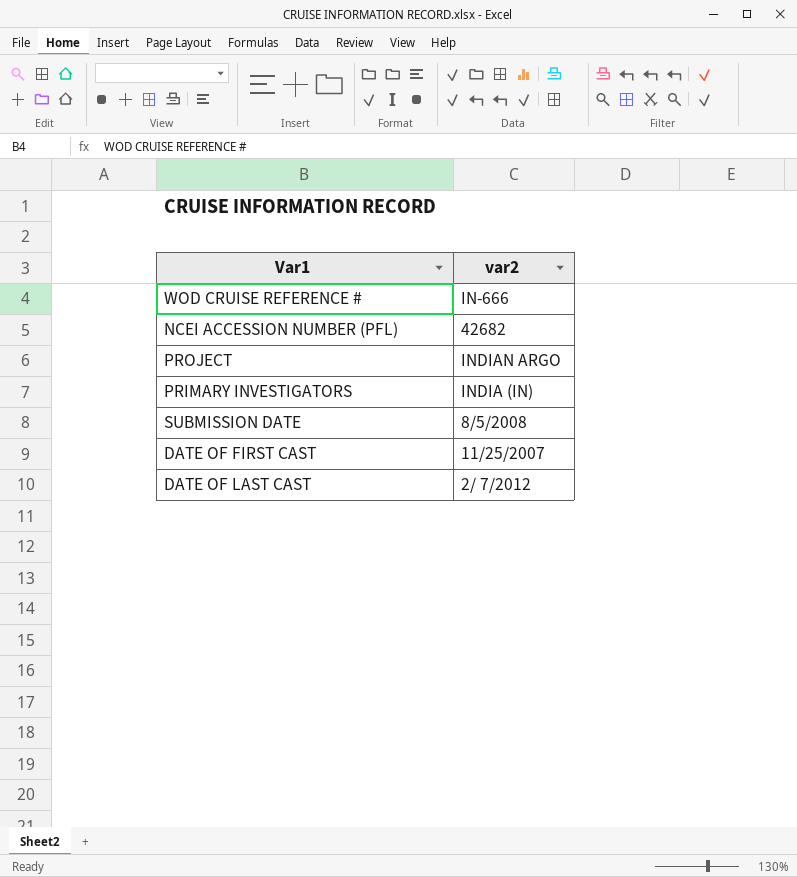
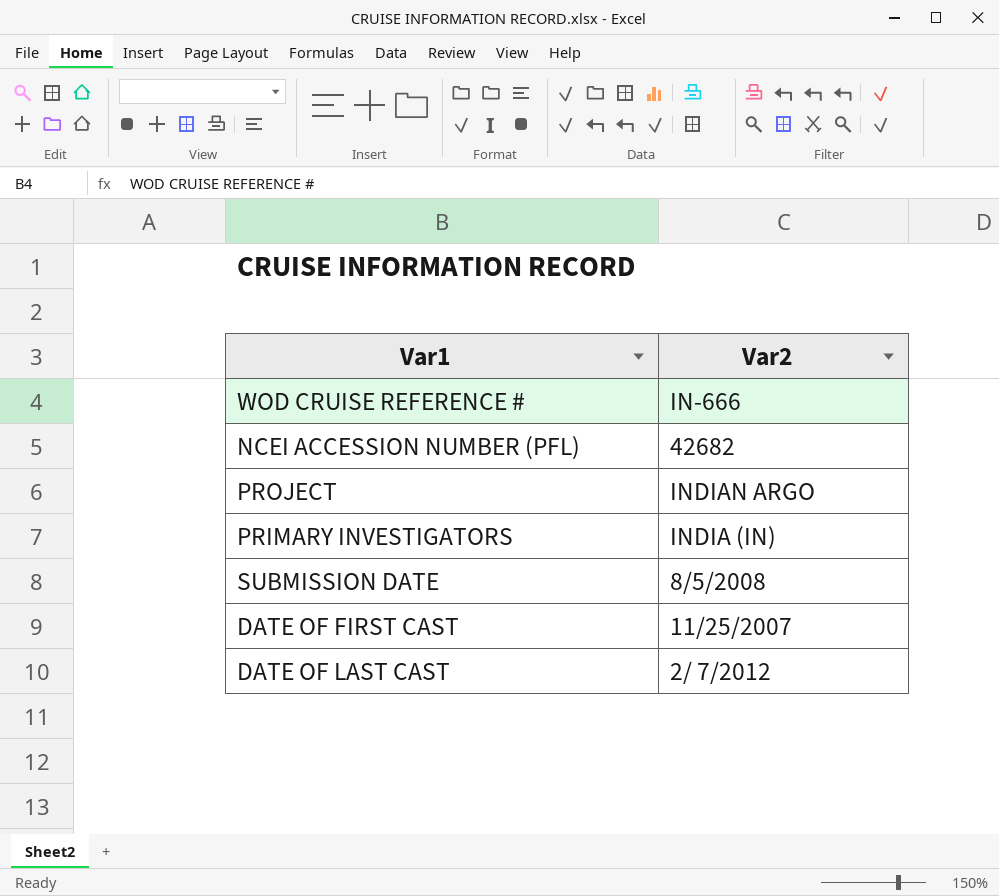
column name: var2 -> Var2

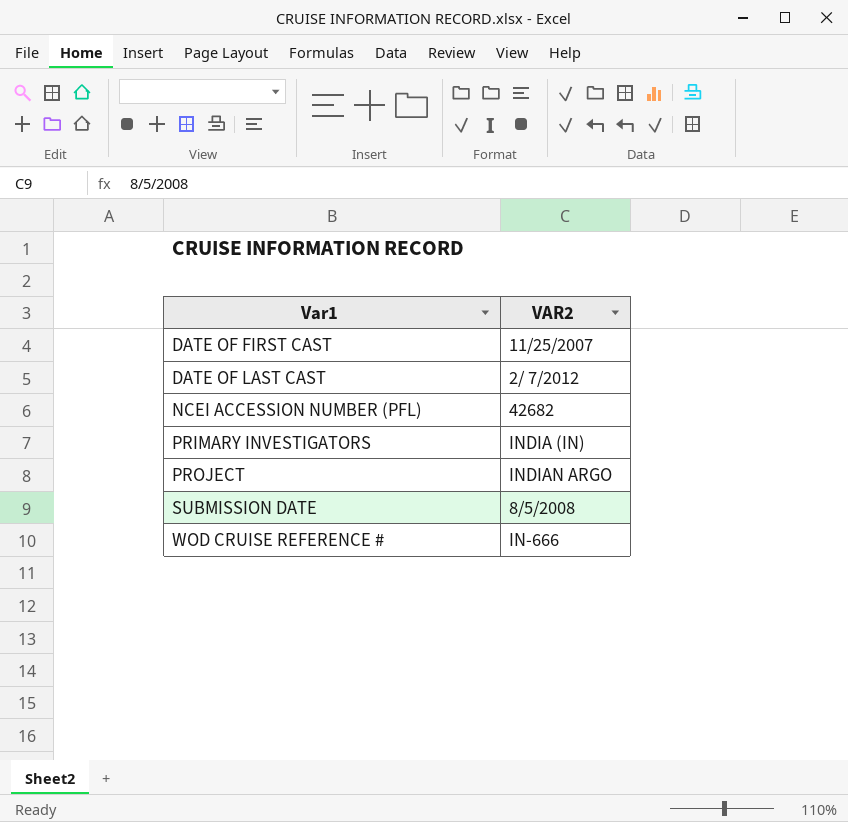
row order: none -> Var1 ascending
column name: Var2 -> VAR2

